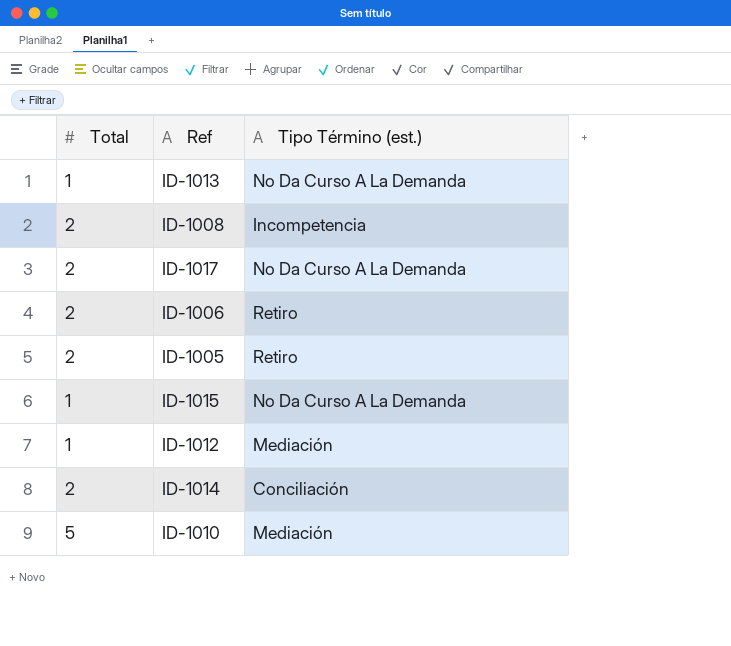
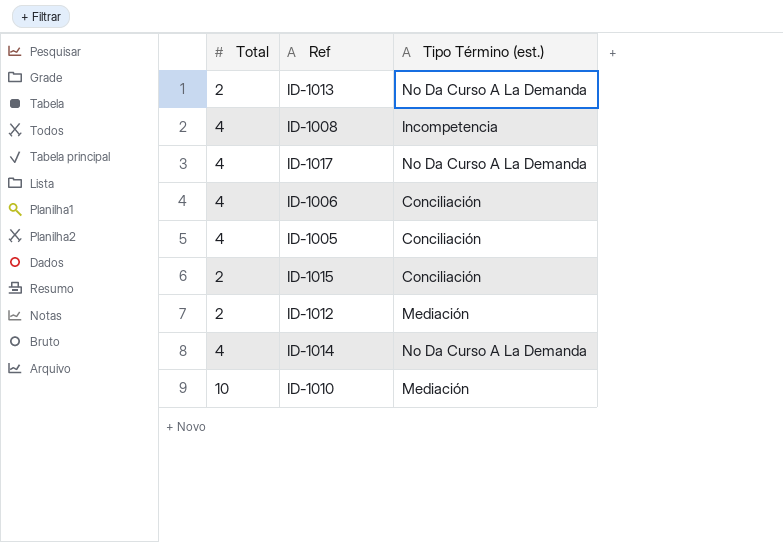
ID-1013 | Total: 1 -> 2
ID-1008 | Total: 2 -> 4
ID-1017 | Total: 2 -> 4
ID-1006 | Total: 2 -> 4
ID-1006 | Tipo Término (est.): Retiro -> Conciliación
ID-1005 | Total: 2 -> 4
ID-1005 | Tipo Término (est.): Retiro -> Conciliación
ID-1015 | Total: 1 -> 2
ID-1015 | Tipo Término (est.): No Da Curso A La Demanda -> Conciliación
ID-1012 | Total: 1 -> 2
ID-1014 | Total: 2 -> 4
ID-1014 | Tipo Término (est.): Conciliación -> No Da Curso A La Demanda
ID-1010 | Total: 5 -> 10

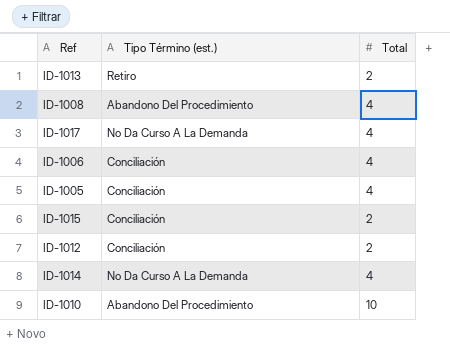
column Total | position: 1 -> 3
ID-1013 | Tipo Término (est.): No Da Curso A La Demanda -> Retiro
ID-1008 | Tipo Término (est.): Incompetencia -> Abandono Del Procedimiento
ID-1012 | Tipo Término (est.): Mediación -> Conciliación
ID-1010 | Tipo Término (est.): Mediación -> Abandono Del Procedimiento

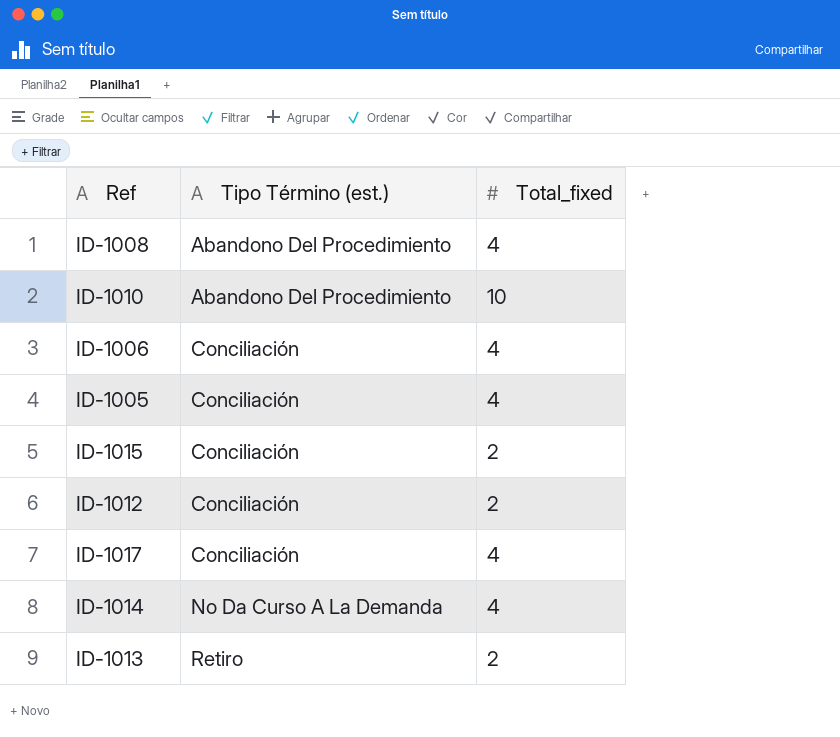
row order: none -> Tipo Término (est.) ascending
column name: Total -> Total_fixed
ID-1017 | Tipo Término (est.): No Da Curso A La Demanda -> Conciliación

